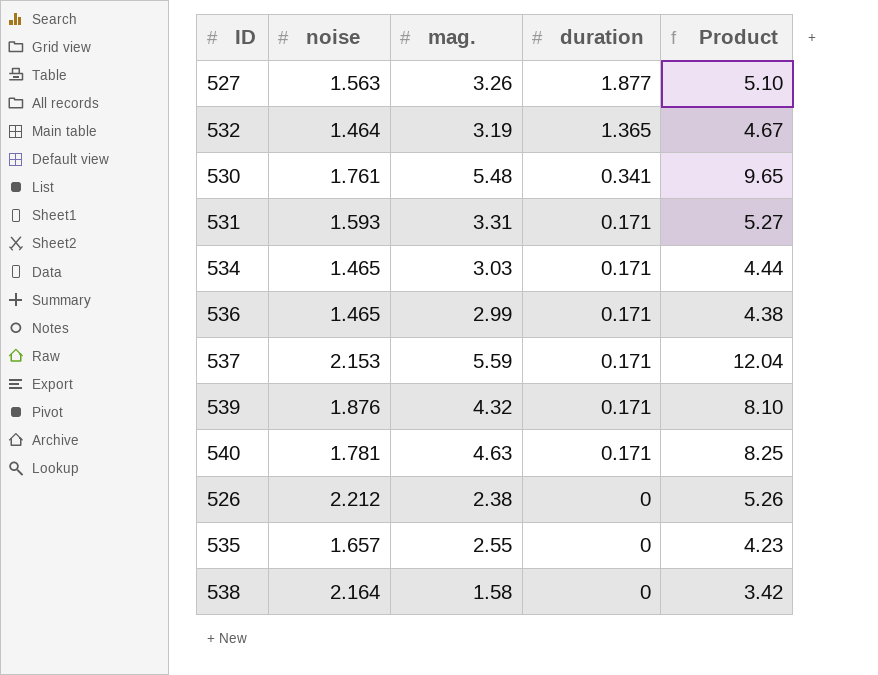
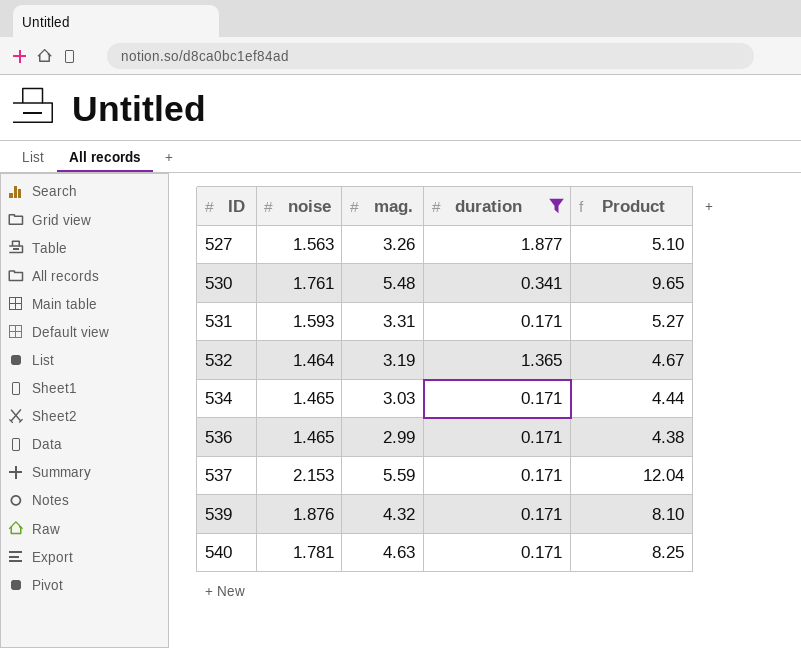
filter: none -> duration != 0
row order: duration descending -> ID ascending

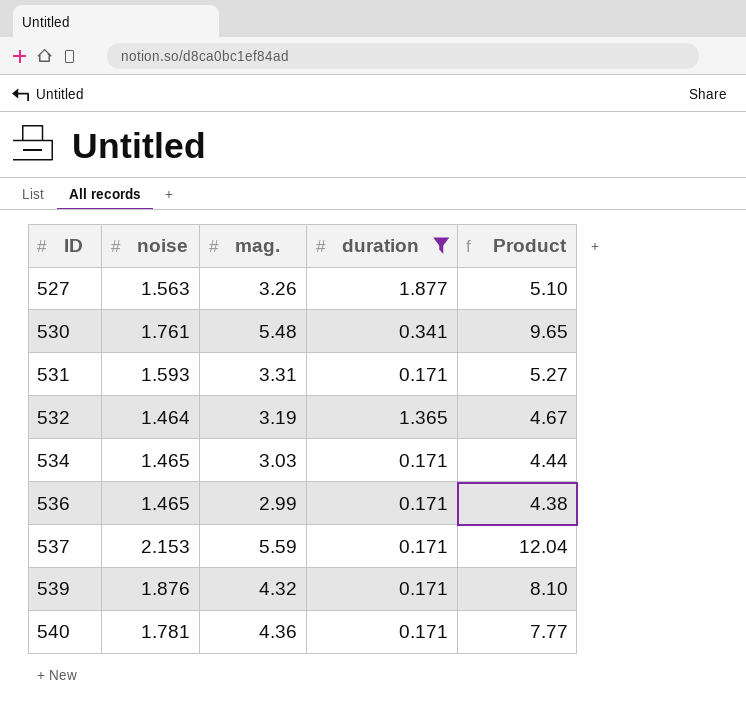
540 | mag.: 4.63 -> 4.36
540 | Product: 8.25 -> 7.77

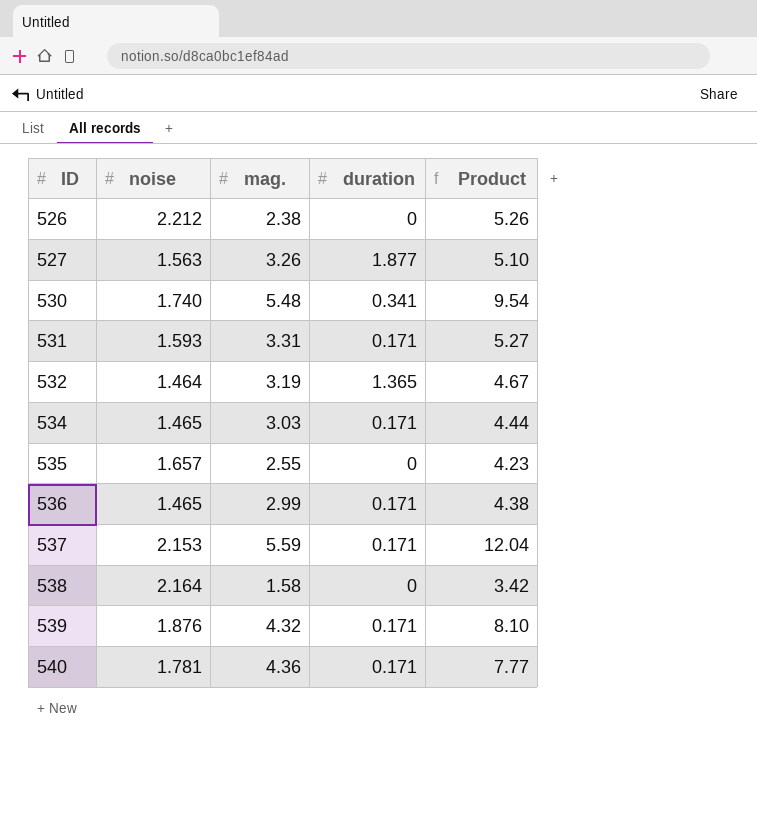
filter: duration != 0 -> none
530 | noise: 1.761 -> 1.740
530 | Product: 9.65 -> 9.54

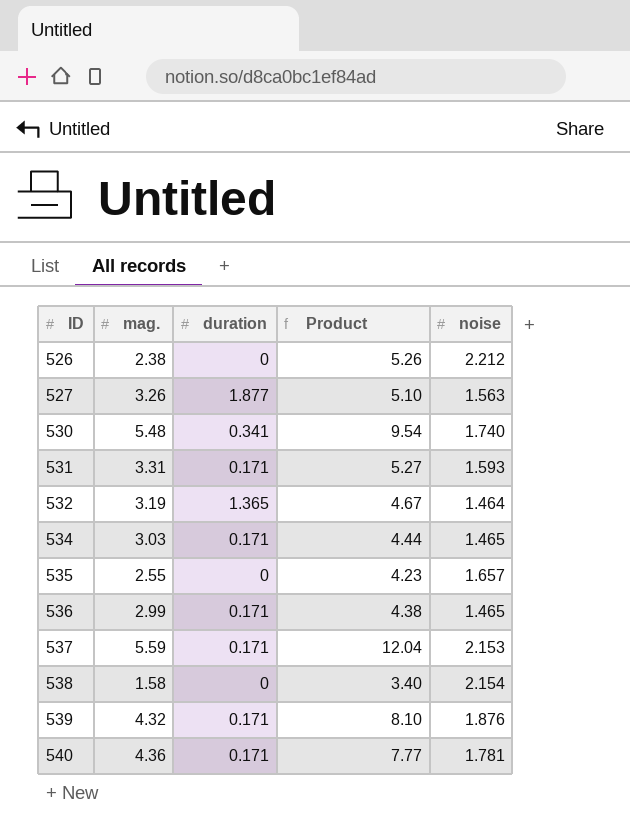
column noise | position: 2 -> 5
538 | Product: 3.42 -> 3.40
538 | noise: 2.164 -> 2.154

